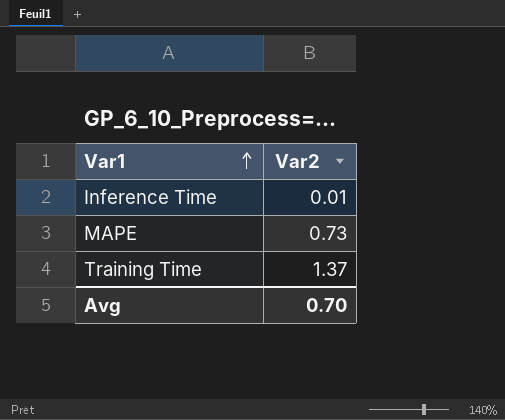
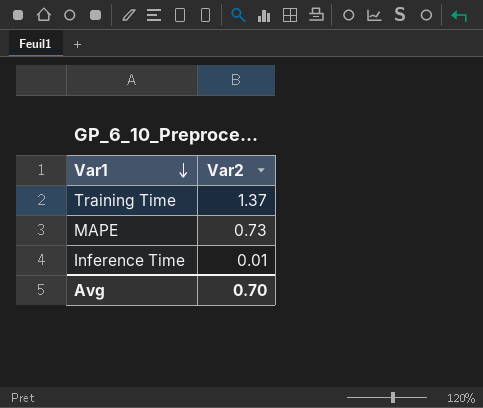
row order: Var1 ascending -> Var1 descending

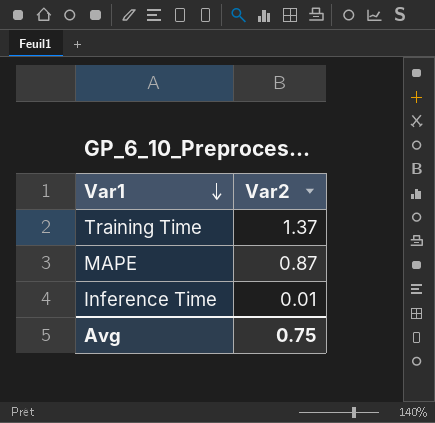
MAPE | Var2: 0.73 -> 0.87
Avg | Var2: 0.70 -> 0.75

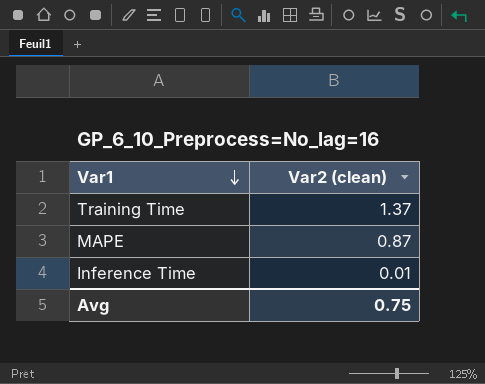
column name: Var2 -> Var2 (clean)

